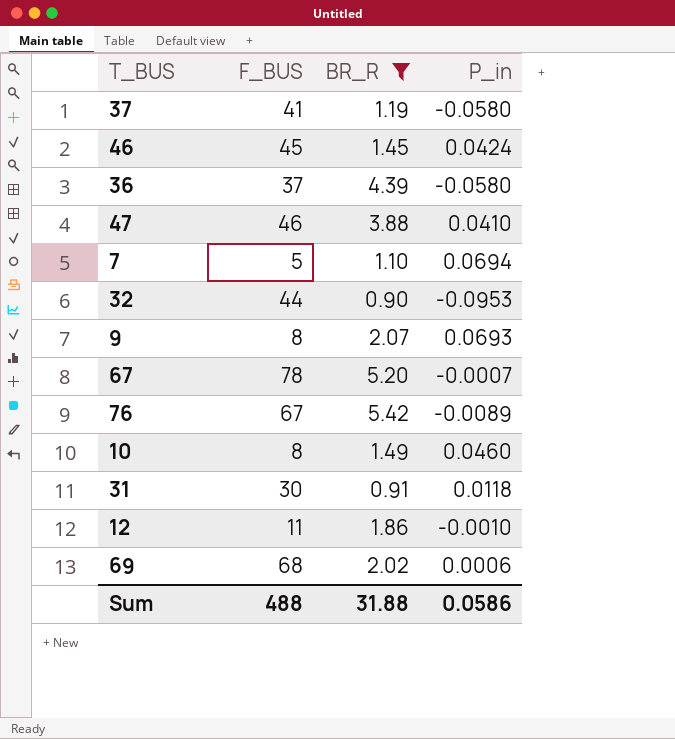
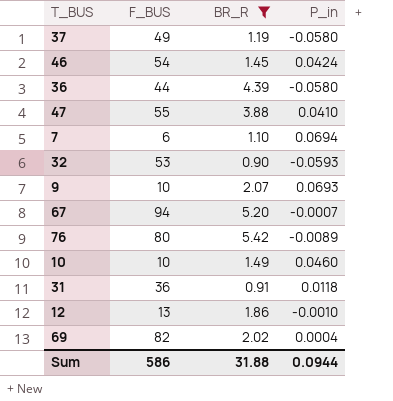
37 | F_BUS: 41 -> 49
46 | F_BUS: 45 -> 54
36 | F_BUS: 37 -> 44
47 | F_BUS: 46 -> 55
7 | F_BUS: 5 -> 6
32 | F_BUS: 44 -> 53
32 | P_in: -0.0953 -> -0.0593
9 | F_BUS: 8 -> 10
67 | F_BUS: 78 -> 94
76 | F_BUS: 67 -> 80
10 | F_BUS: 8 -> 10
31 | F_BUS: 30 -> 36
12 | F_BUS: 11 -> 13
69 | F_BUS: 68 -> 82
69 | P_in: 0.0006 -> 0.0004
Sum | F_BUS: 488 -> 586
Sum | P_in: 0.0586 -> 0.0944

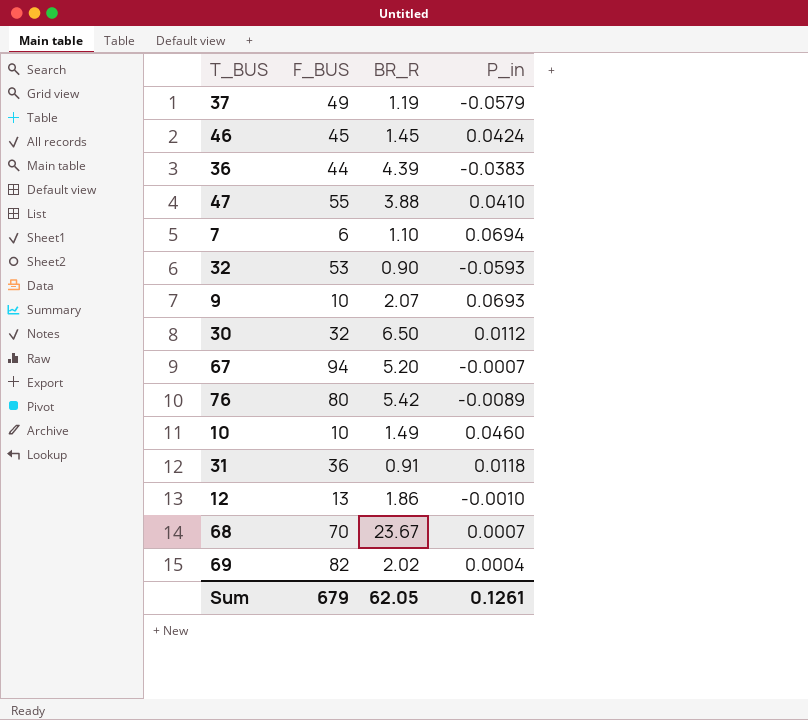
filter: BR_R <= 5.42 -> none
37 | P_in: -0.0580 -> -0.0579
46 | F_BUS: 54 -> 45
36 | P_in: -0.0580 -> -0.0383
Sum | F_BUS: 586 -> 679
Sum | BR_R: 31.88 -> 62.05
Sum | P_in: 0.0944 -> 0.1261

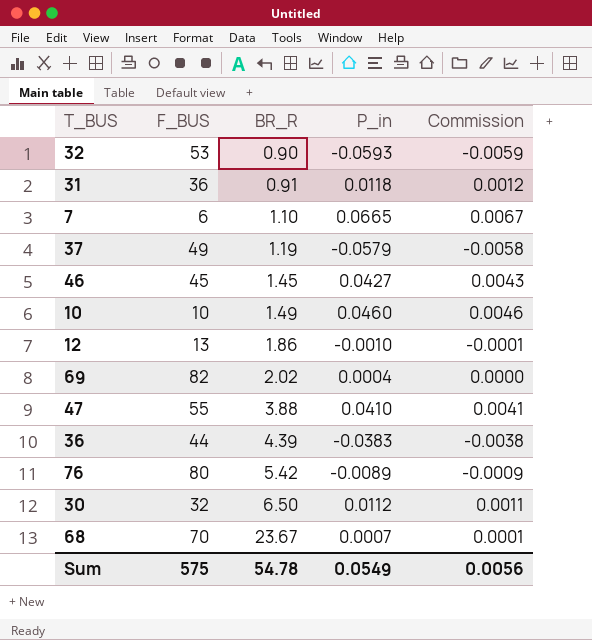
row order: none -> BR_R ascending
column Commission | formula: none -> [P_in] * 0.1
row 9: 10 | 2.07 | 0.0693 -> none
row 67: 94 | 5.20 | -0.0007 -> none
7 | P_in: 0.0694 -> 0.0665
46 | P_in: 0.0424 -> 0.0427
Sum | F_BUS: 679 -> 575
Sum | BR_R: 62.05 -> 54.78
Sum | P_in: 0.1261 -> 0.0549

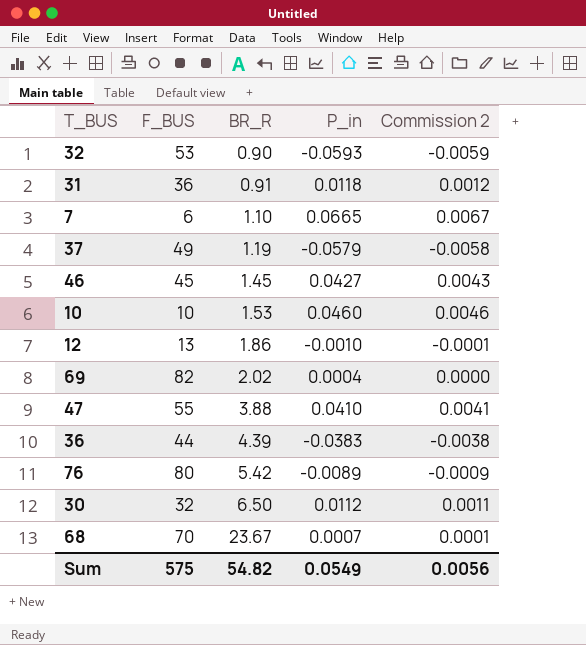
column name: Commission -> Commission 2
10 | BR_R: 1.49 -> 1.53
Sum | BR_R: 54.78 -> 54.82

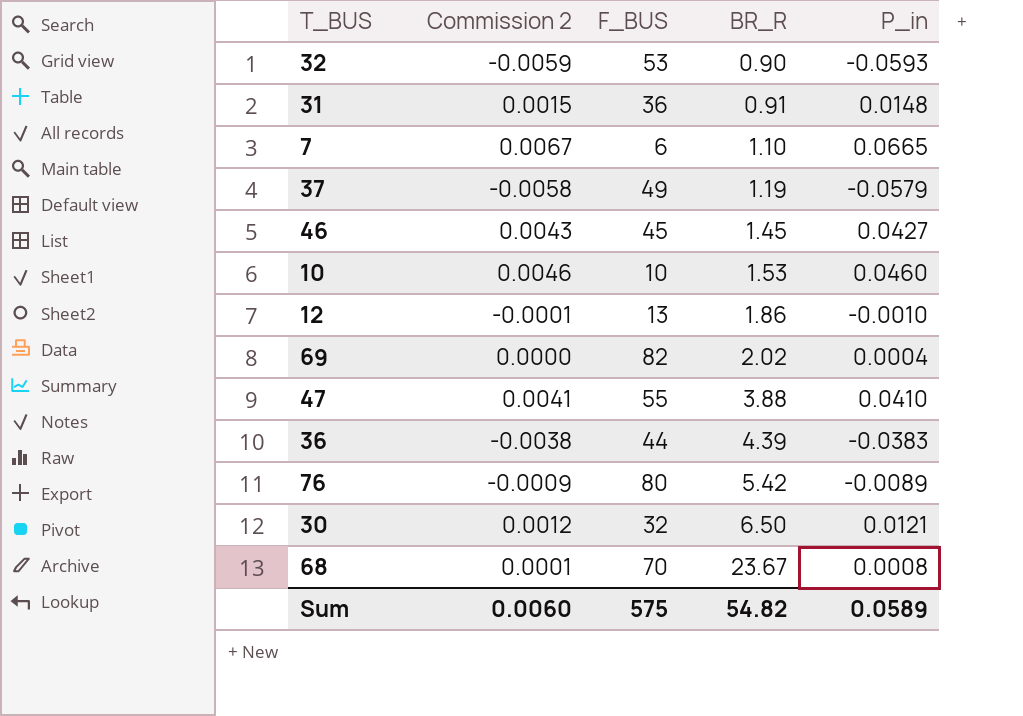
column Commission 2 | position: 5 -> 2
31 | Commission 2: 0.0012 -> 0.0015
31 | P_in: 0.0118 -> 0.0148
30 | Commission 2: 0.0011 -> 0.0012
30 | P_in: 0.0112 -> 0.0121
68 | P_in: 0.0007 -> 0.0008
Sum | Commission 2: 0.0056 -> 0.0060
Sum | P_in: 0.0549 -> 0.0589

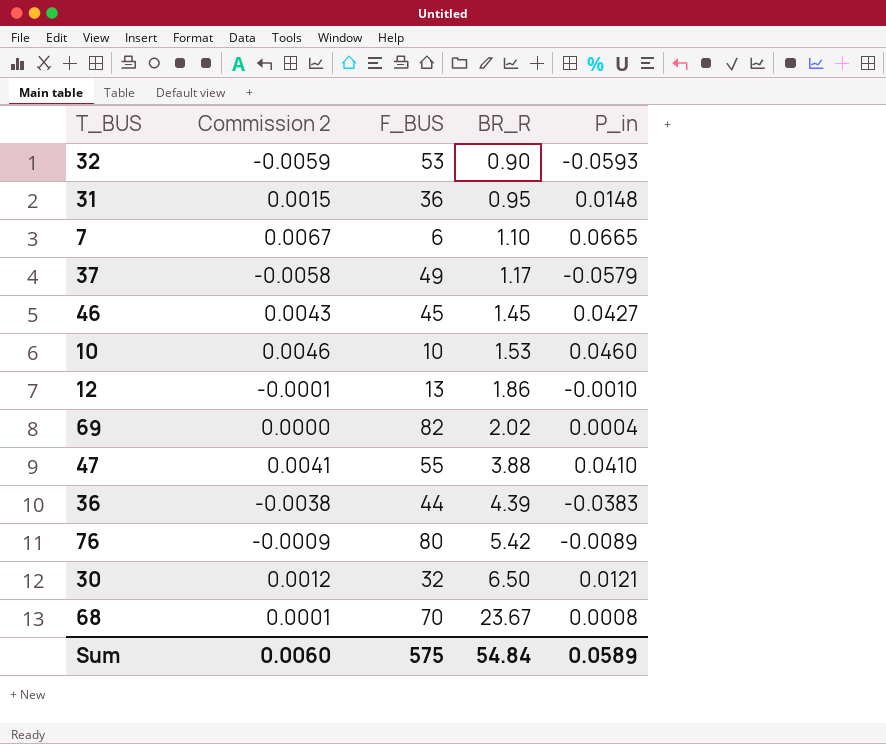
31 | BR_R: 0.91 -> 0.95
37 | BR_R: 1.19 -> 1.17
Sum | BR_R: 54.82 -> 54.84

